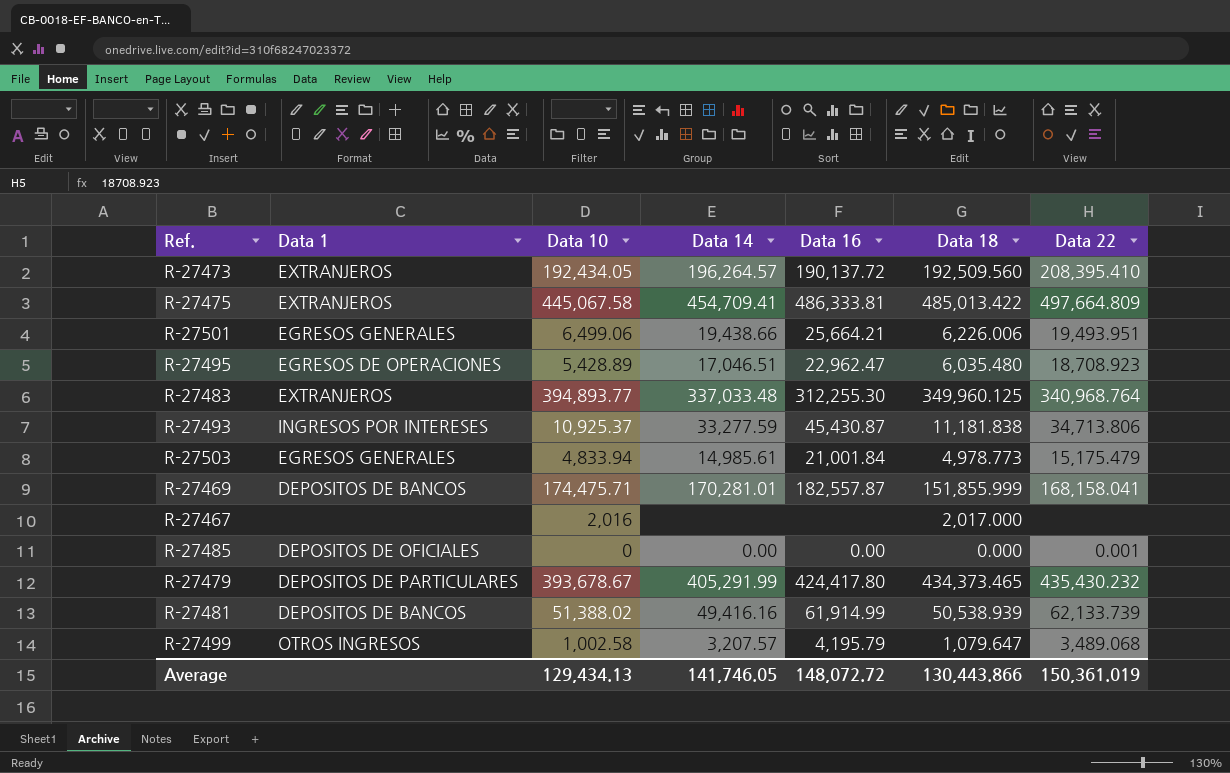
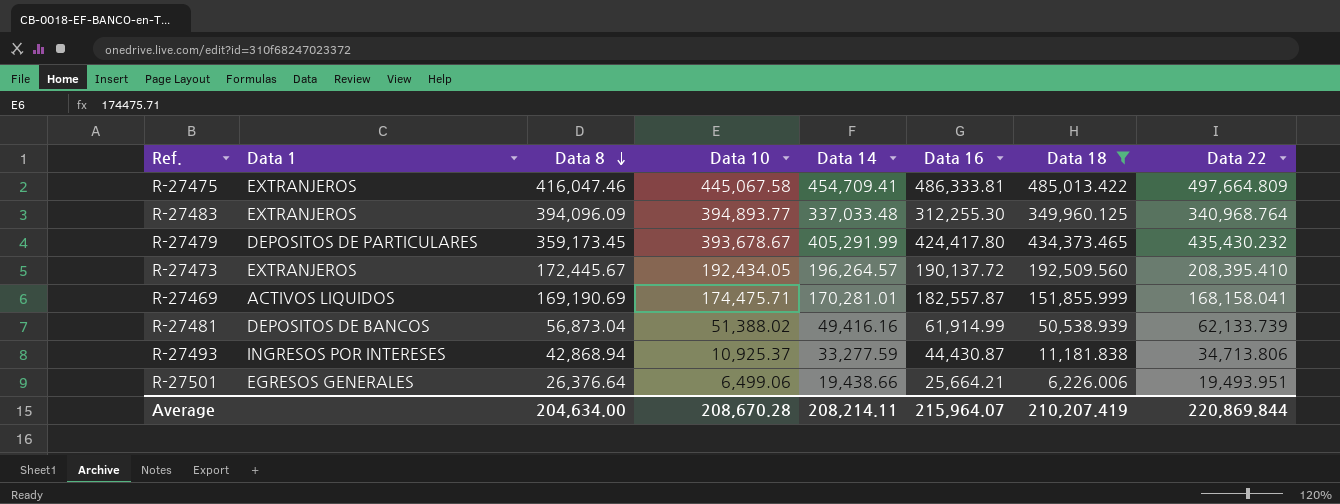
filter: none -> Data 18 >= 6,226.006
row order: none -> Data 8 descending
column Data 8 | position: none -> 3
R-27469 | Data 1: DEPOSITOS DE BANCOS -> ACTIVOS LIQUIDOS
R-27493 | Data 16: 45,430.87 -> 44,430.87
Average | Data 10: 129,434.13 -> 208,670.28
Average | Data 14: 141,746.05 -> 208,214.11
Average | Data 16: 148,072.72 -> 215,964.07
Average | Data 18: 130,443.866 -> 210,207.419
Average | Data 22: 150,361.019 -> 220,869.844

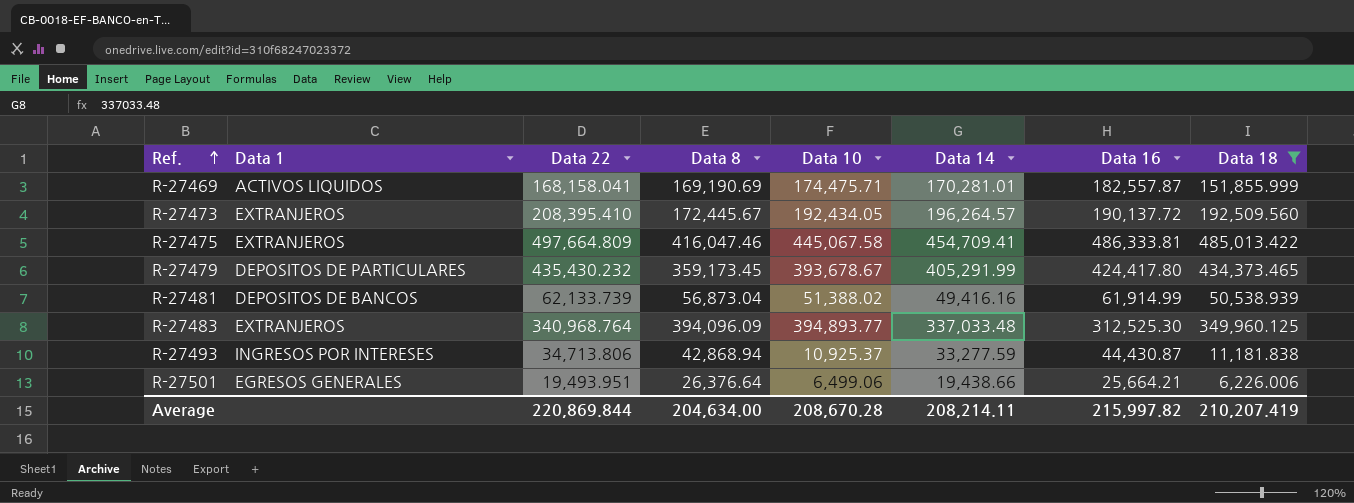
row order: Data 8 descending -> Ref. ascending
column Data 22 | position: 8 -> 3
R-27483 | Data 16: 312,255.30 -> 312,525.30
Average | Data 16: 215,964.07 -> 215,997.82

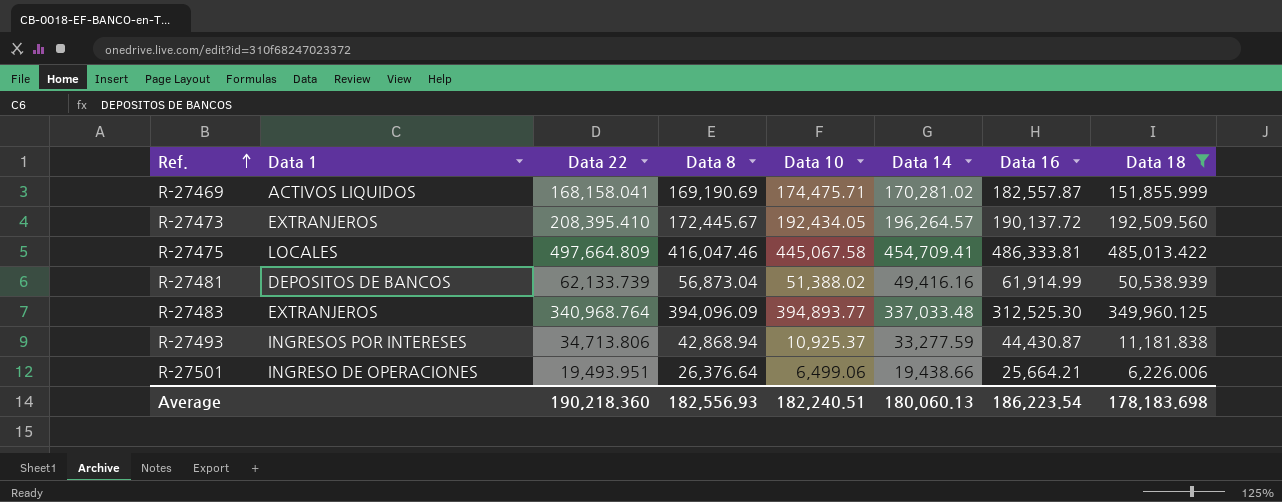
row R-27479: DEPOSITOS DE PARTICULARES | 435,430.232 | 359,173.45 | 393,678.67 | 405,291.99 | 424,417.80 | 434,373.465 -> none
R-27469 | Data 14: 170,281.01 -> 170,281.02
R-27475 | Data 1: EXTRANJEROS -> LOCALES
R-27501 | Data 1: EGRESOS GENERALES -> INGRESO DE OPERACIONES
Average | Data 22: 220,869.844 -> 190,218.360
Average | Data 8: 204,634.00 -> 182,556.93
Average | Data 10: 208,670.28 -> 182,240.51
Average | Data 14: 208,214.11 -> 180,060.13
Average | Data 16: 215,997.82 -> 186,223.54
Average | Data 18: 210,207.419 -> 178,183.698

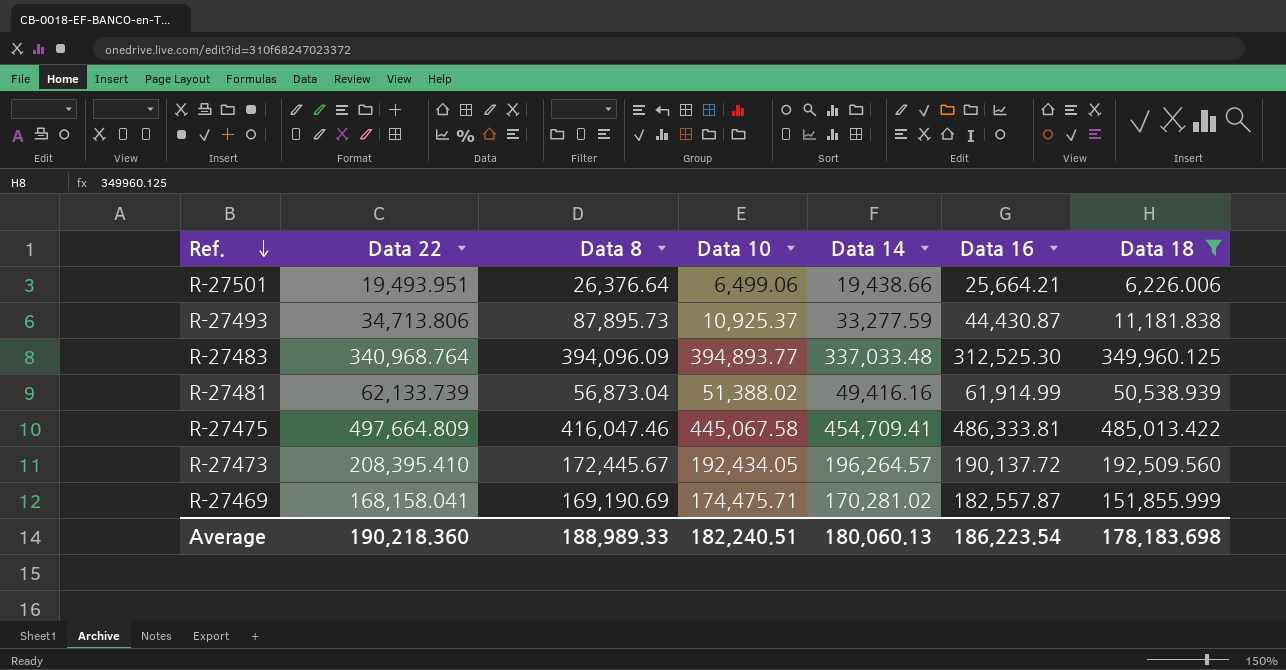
row order: Ref. ascending -> Ref. descending
column Data 1 | position: 2 -> none
R-27493 | Data 8: 42,868.94 -> 87,895.73
Average | Data 8: 182,556.93 -> 188,989.33

